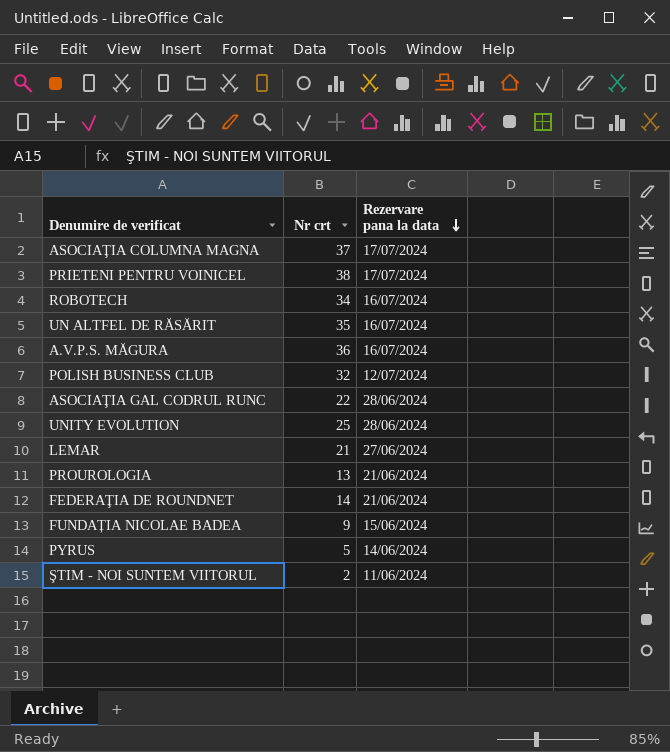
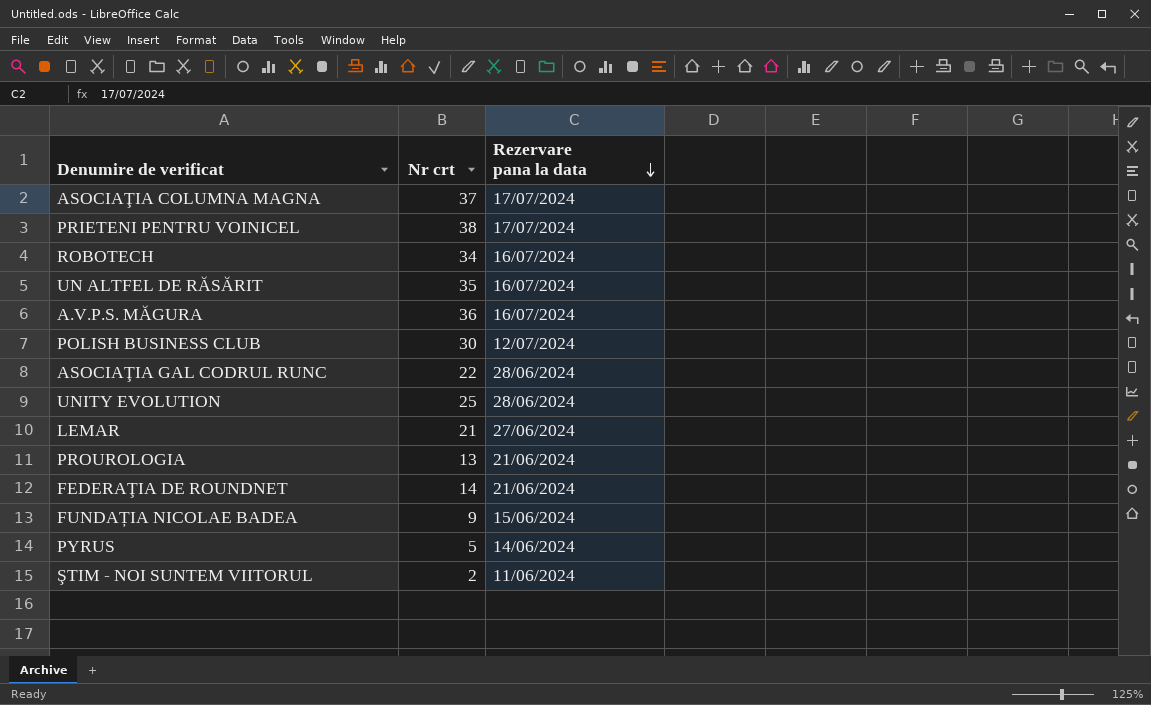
POLISH BUSINESS CLUB | Nr crt: 32 -> 30

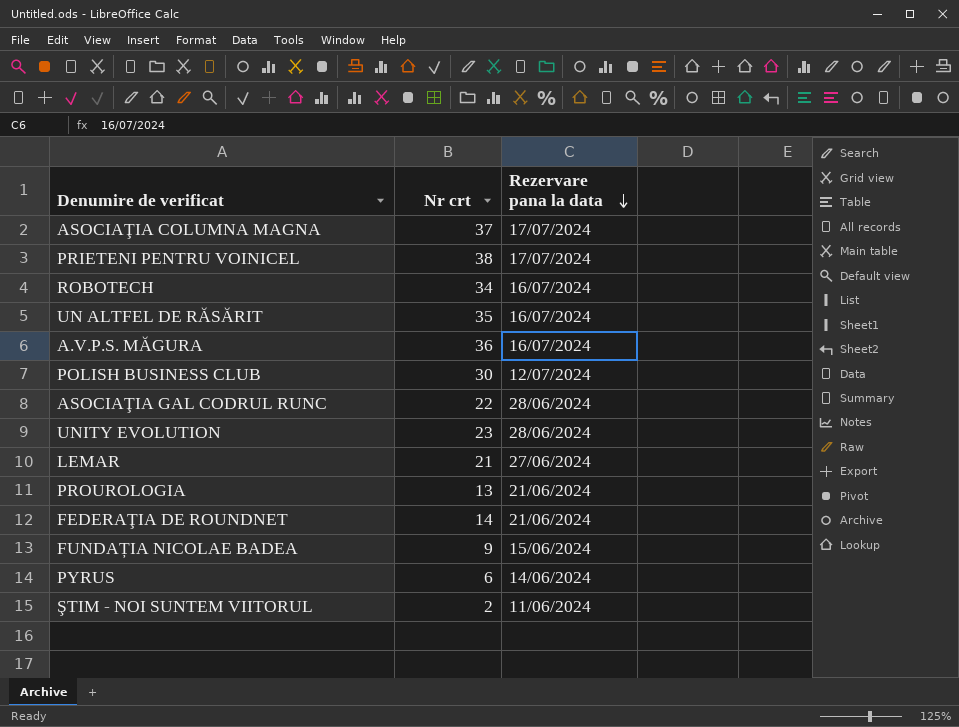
UNITY EVOLUTION | Nr crt: 25 -> 23
PYRUS | Nr crt: 5 -> 6

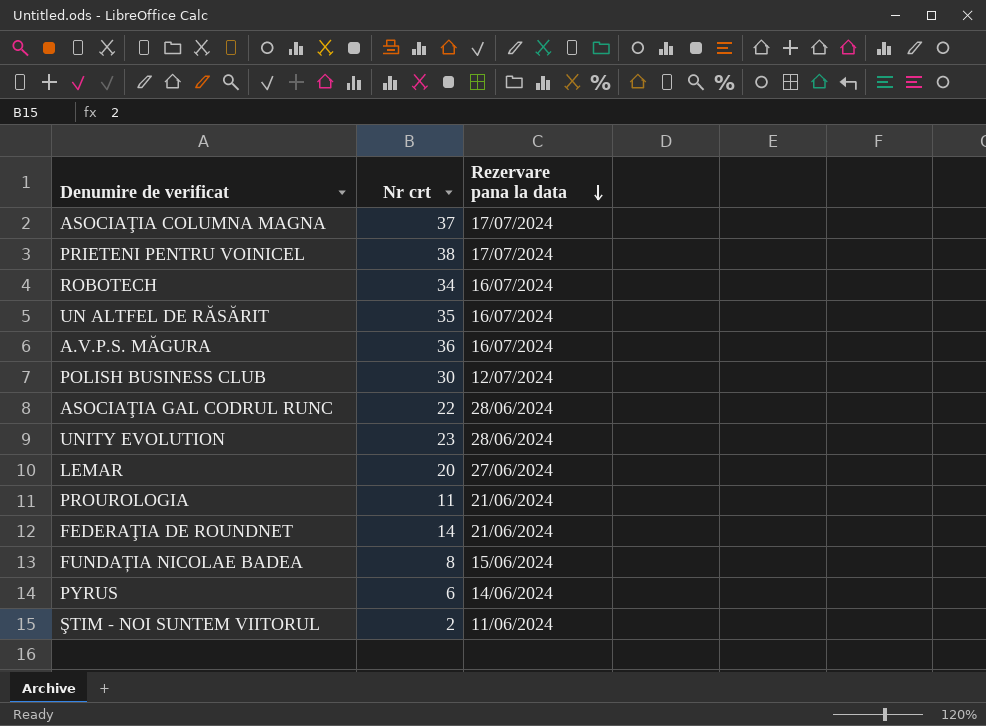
LEMAR | Nr crt: 21 -> 20
PROUROLOGIA | Nr crt: 13 -> 11
FUNDAȚIA NICOLAE BADEA | Nr crt: 9 -> 8

